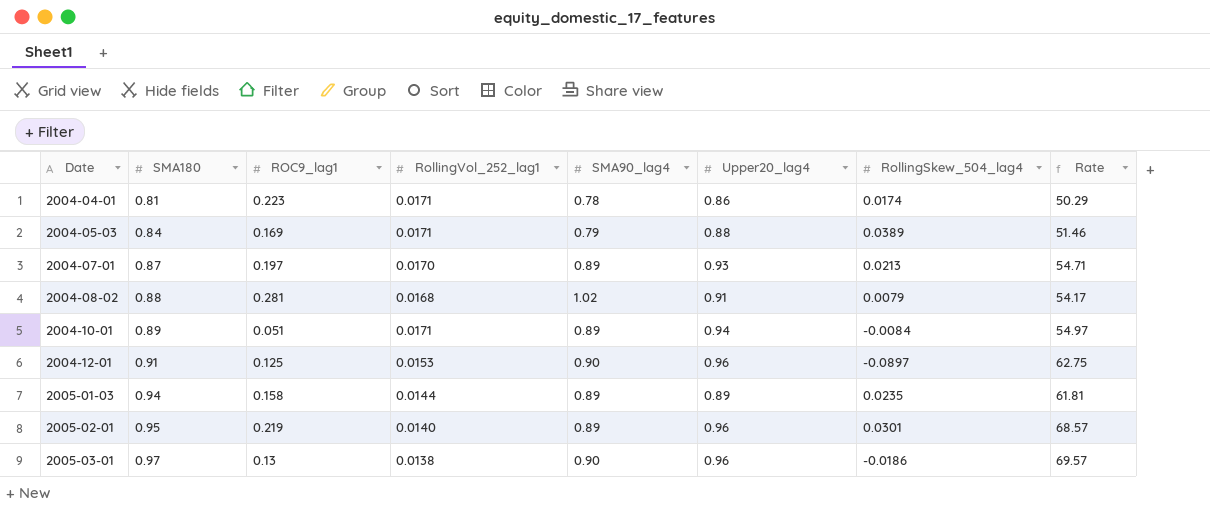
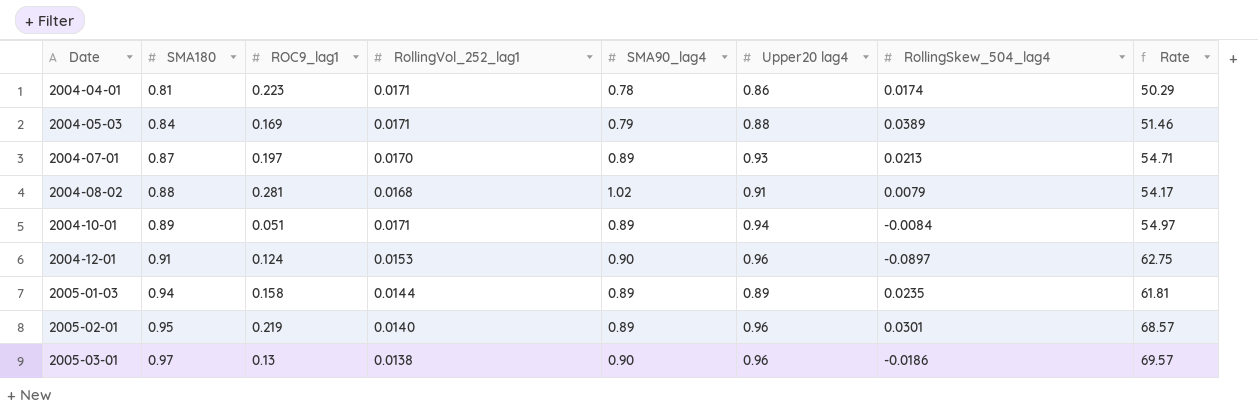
column name: Upper20_lag4 -> Upper20 lag4
2004-12-01 | ROC9_lag1: 0.125 -> 0.124

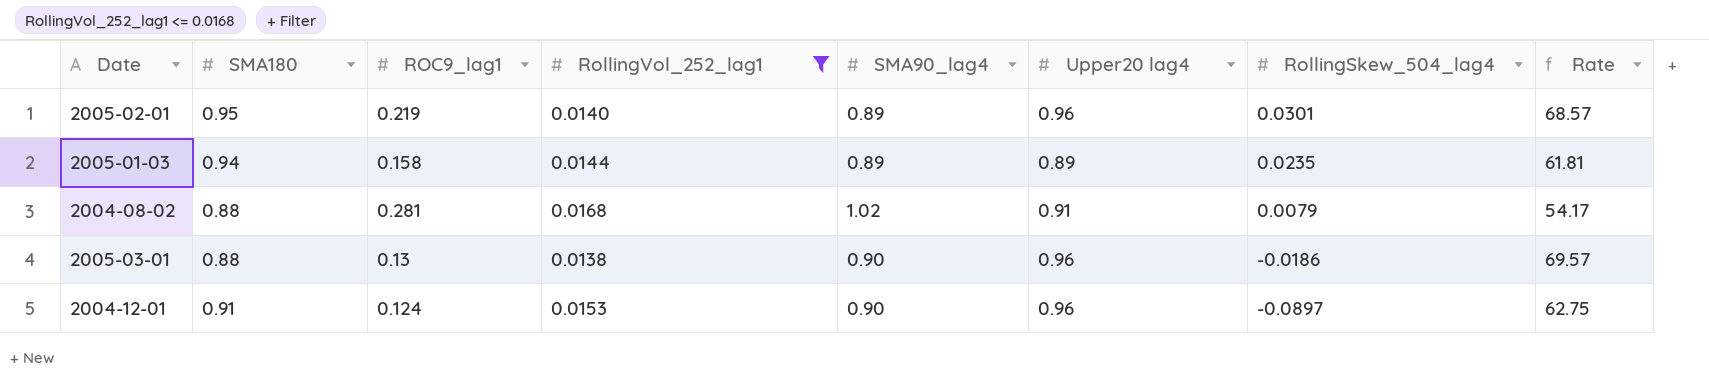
filter: none -> RollingVol_252_lag1 <= 0.0168
row order: Date ascending -> RollingSkew_504_lag4 descending
2005-03-01 | SMA180: 0.97 -> 0.88

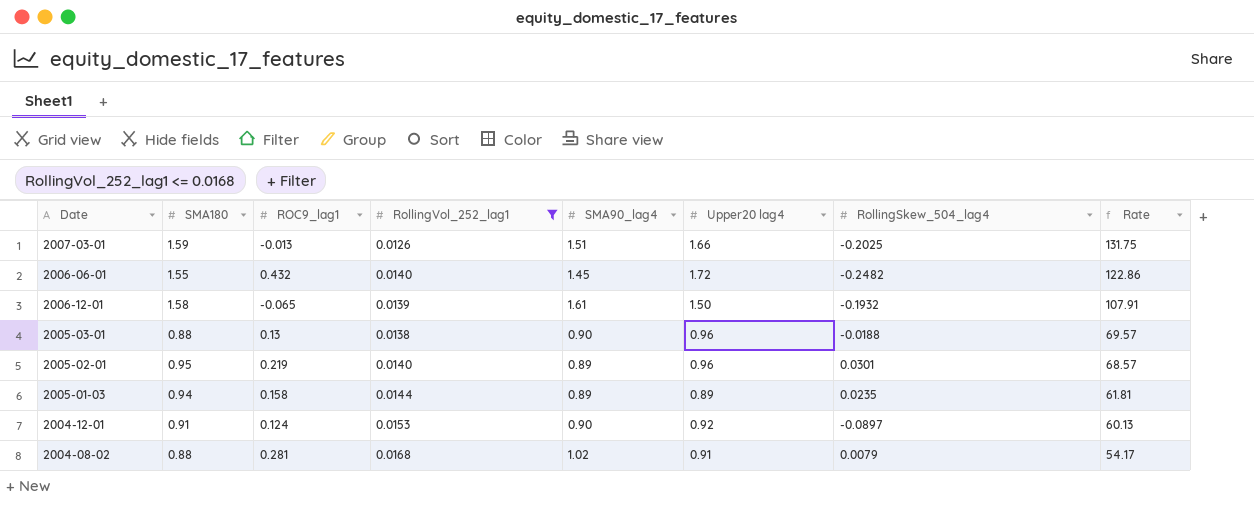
row order: RollingSkew_504_lag4 descending -> Rate descending
row 2007-03-01: none -> 1.59 | -0.013 | 0.0126 | 1.51 | 1.66 | -0.2025 | 131.75
row 2006-06-01: none -> 1.55 | 0.432 | 0.0140 | 1.45 | 1.72 | -0.2482 | 122.86
row 2006-12-01: none -> 1.58 | -0.065 | 0.0139 | 1.61 | 1.50 | -0.1932 | 107.91
2005-03-01 | RollingSkew_504_lag4: -0.0186 -> -0.0188
2004-12-01 | Upper20 lag4: 0.96 -> 0.92
2004-12-01 | Rate: 62.75 -> 60.13

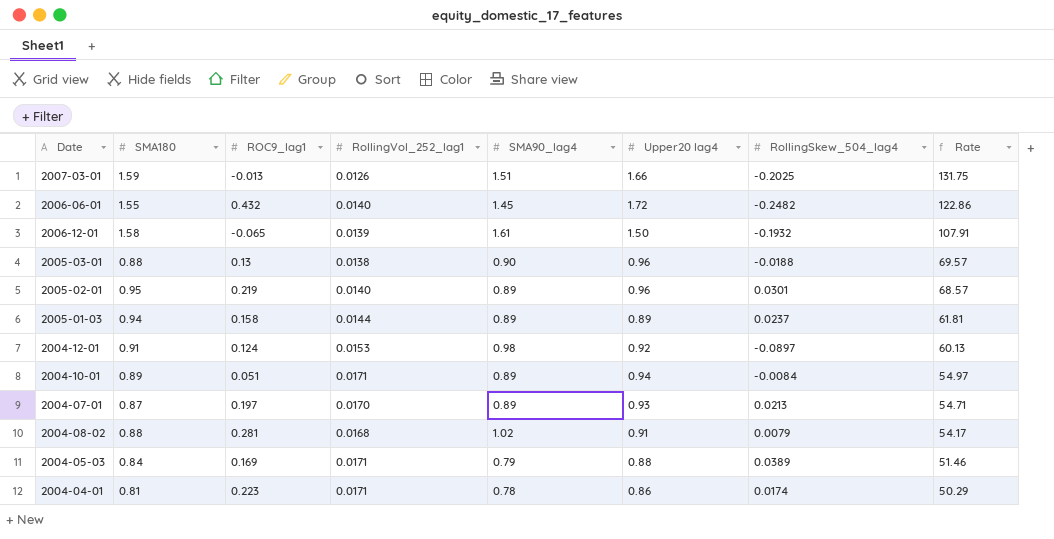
filter: RollingVol_252_lag1 <= 0.0168 -> none
2005-01-03 | RollingSkew_504_lag4: 0.0235 -> 0.0237
2004-12-01 | SMA90_lag4: 0.90 -> 0.98

